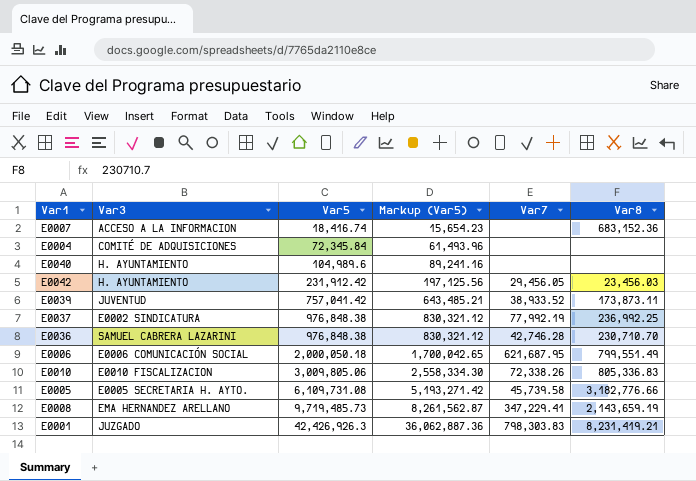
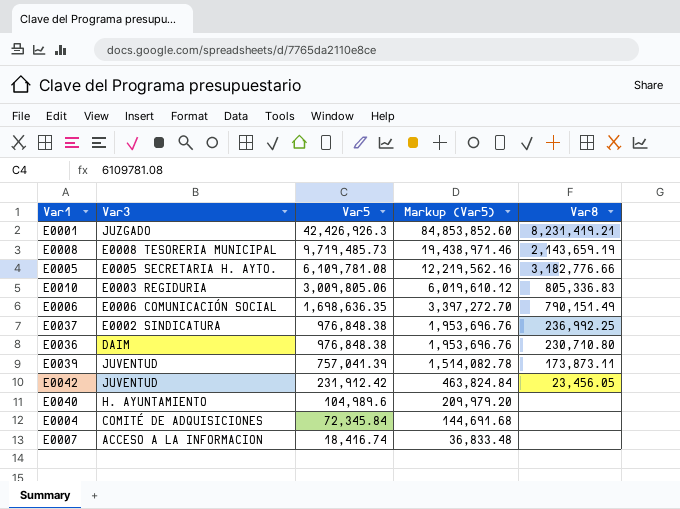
row order: Var5 ascending -> Var5 descending
column Var7 | position: 5 -> none
column Markup (Var5) | formula: [Var5] * 0.85 -> [Var5] * 2
E0008 | Var3: EMA HERNANDEZ ARELLANO -> E0008 TESORERIA MUNICIPAL
E0005 | Var5: 6,109,731.08 -> 6,109,781.08
E0010 | Var3: E0010 FISCALIZACION -> E0003 REGIDURIA
E0006 | Var5: 2,000,050.18 -> 1,698,636.35
E0006 | Var8: 799,551.49 -> 790,151.49
E0036 | Var3: SAMUEL CABRERA LAZARINI -> DAIM
E0036 | Var8: 230,710.70 -> 230,710.80
E0039 | Var5: 757,041.42 -> 757,041.39
E0042 | Var3: H. AYUNTAMIENTO -> JUVENTUD
E0042 | Var8: 23,456.03 -> 23,456.05
E0007 | Var8: 683,152.36 -> none

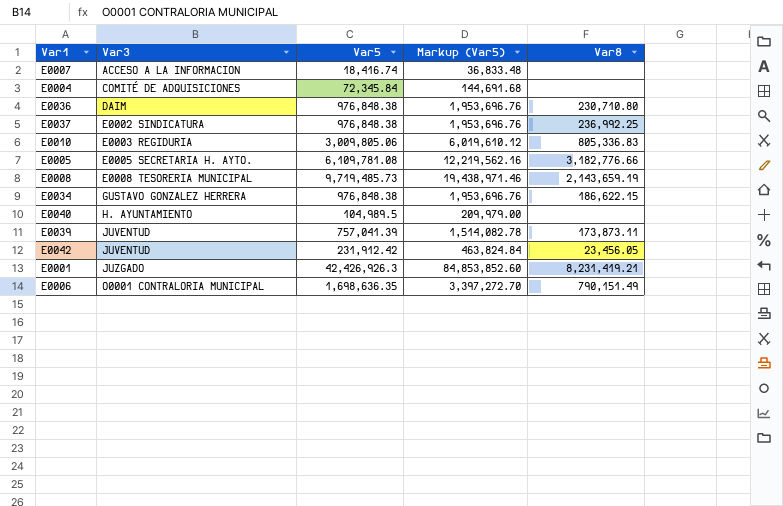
row order: Var5 descending -> Var3 ascending
row E0034: none -> GUSTAVO GONZALEZ HERRERA | 976,848.38 | 1,953,696.76 | 186,622.15
E0040 | Var5: 104,989.6 -> 104,989.5
E0040 | Markup (Var5): 209,979.20 -> 209,979.00
E0006 | Var3: E0006 COMUNICACIÓN SOCIAL -> O0001 CONTRALORIA MUNICIPAL

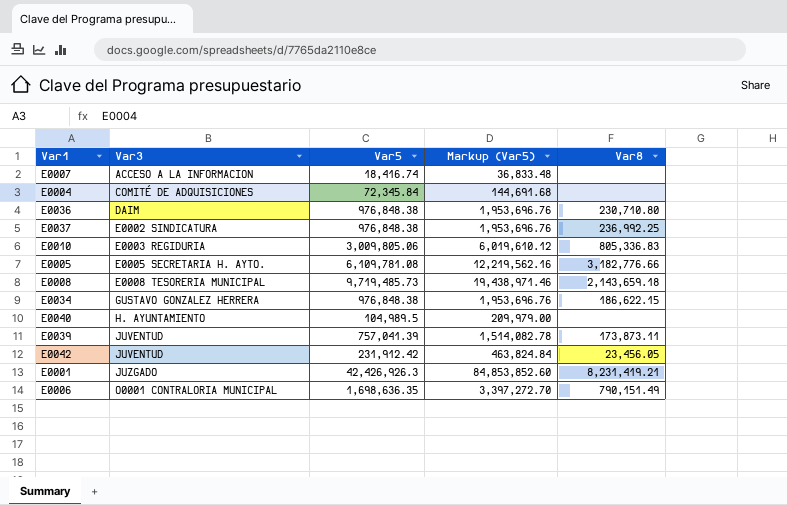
E0008 | Var8: 2,143,659.19 -> 2,143,659.18

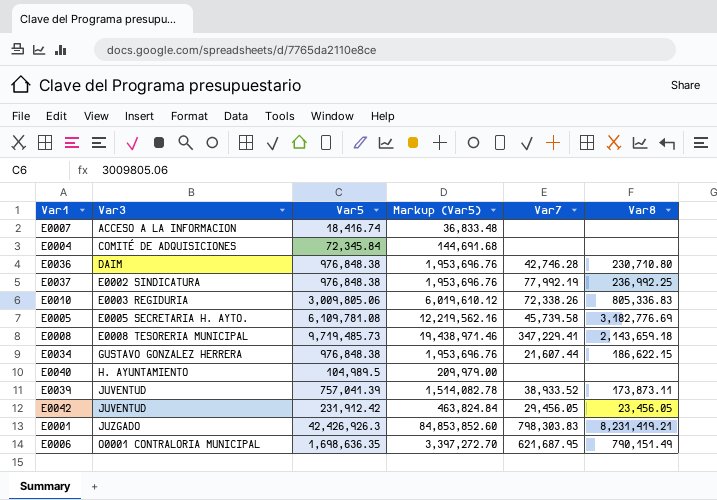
column Var7 | position: none -> 5
E0005 | Var8: 3,182,776.66 -> 3,182,776.69

